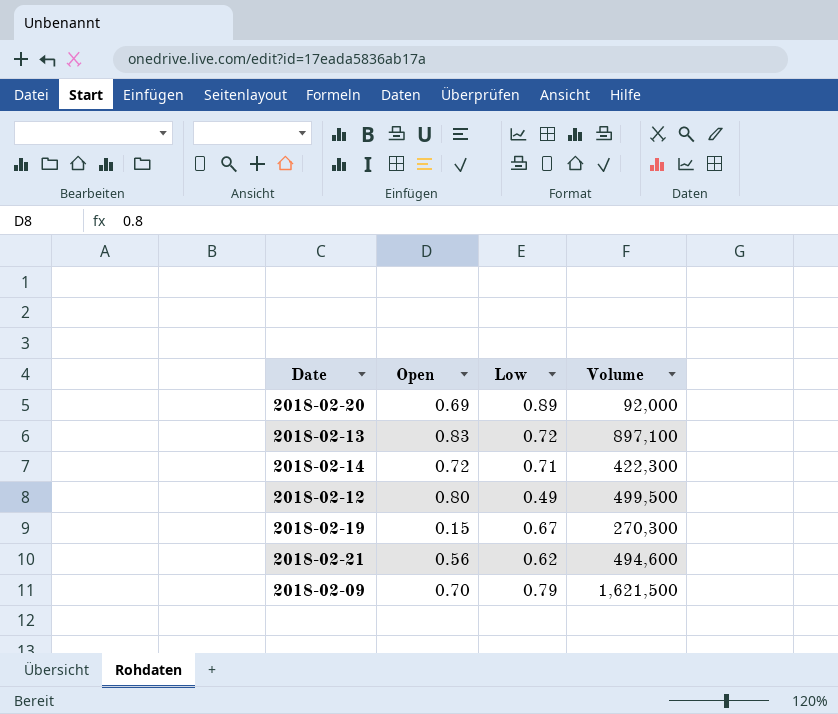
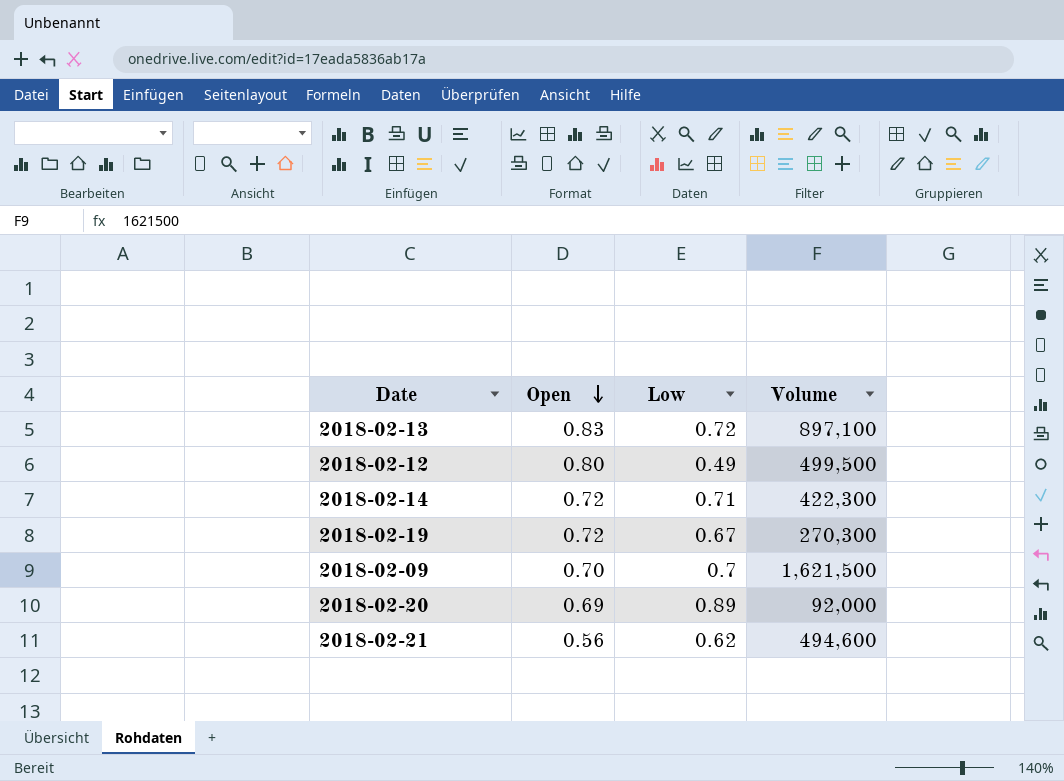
row order: none -> Open descending
2018-02-19 | Open: 0.15 -> 0.72
2018-02-09 | Low: 0.79 -> 0.7

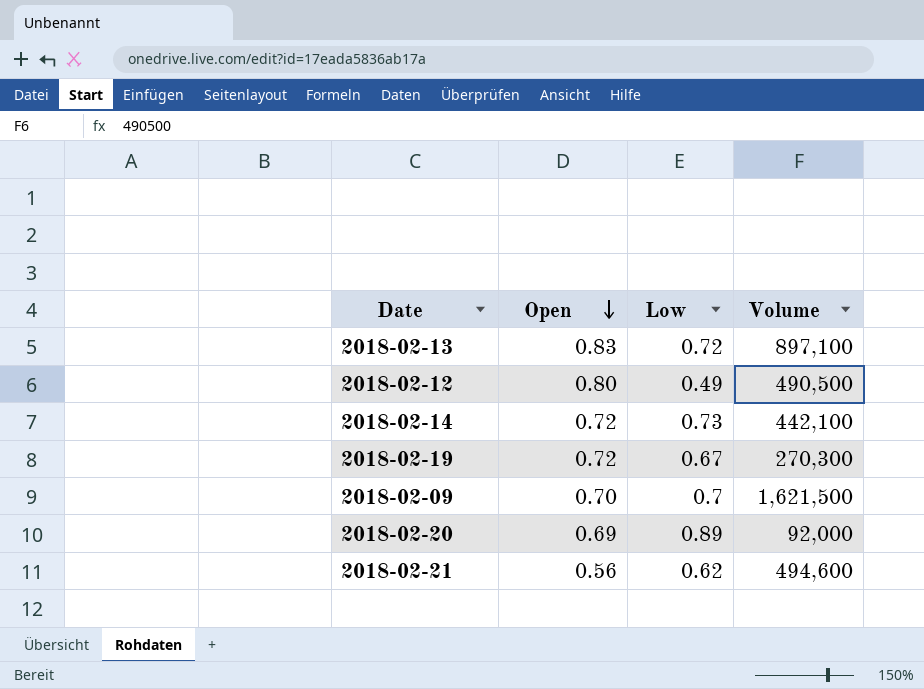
2018-02-12 | Volume: 499,500 -> 490,500
2018-02-14 | Low: 0.71 -> 0.73
2018-02-14 | Volume: 422,300 -> 442,100

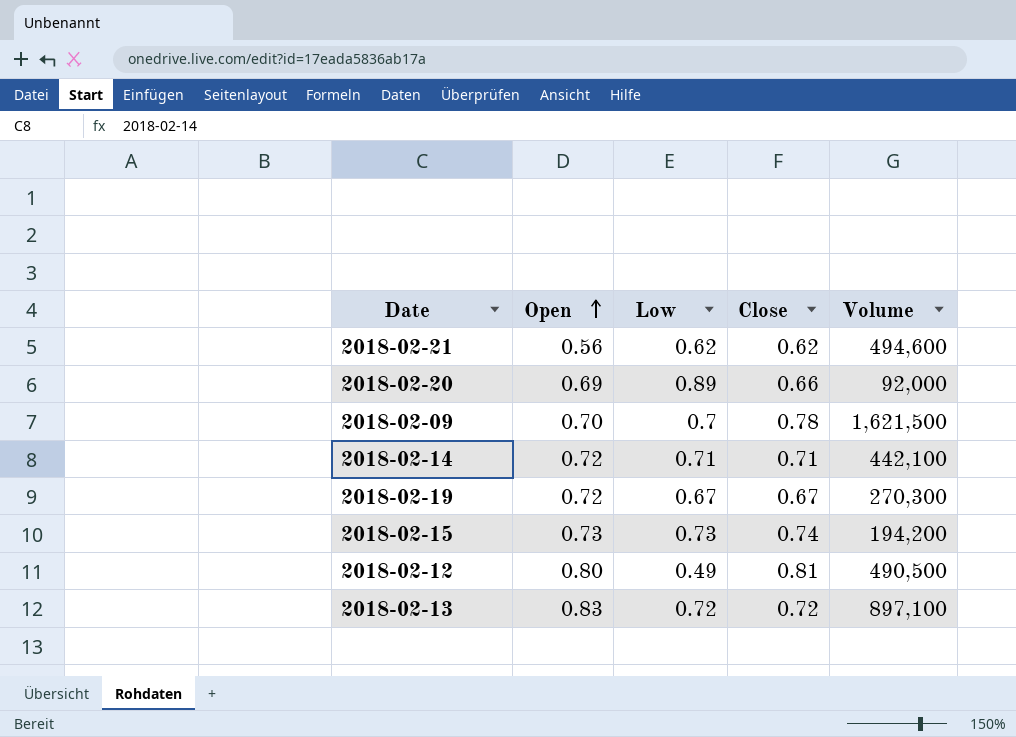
row order: Open descending -> Open ascending
column Close | position: none -> 4
2018-02-14 | Low: 0.73 -> 0.71
row 2018-02-15: none -> 0.73 | 0.73 | 0.74 | 194,200

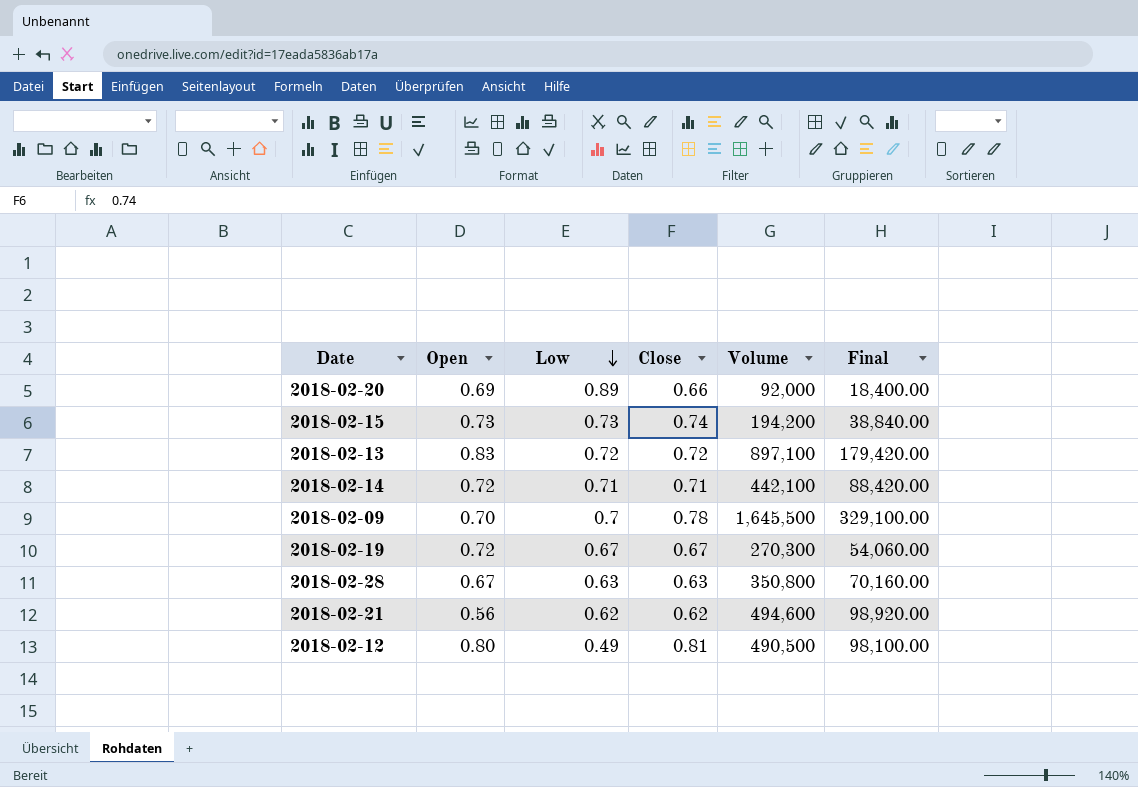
row order: Open ascending -> Low descending
column Final | formula: none -> [Volume] * 0.2
2018-02-09 | Volume: 1,621,500 -> 1,645,500
row 2018-02-28: none -> 0.67 | 0.63 | 0.63 | 350,800 | 70,160.00

